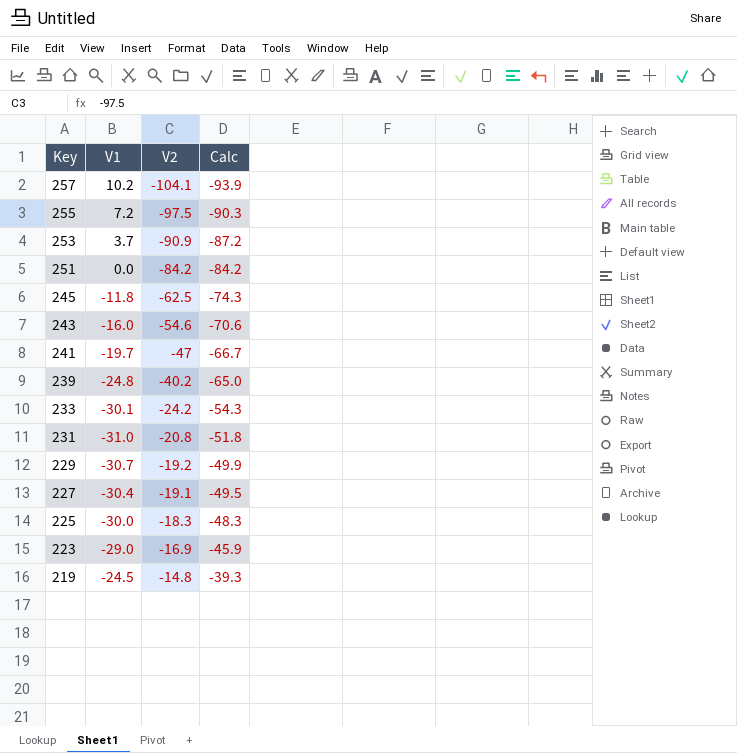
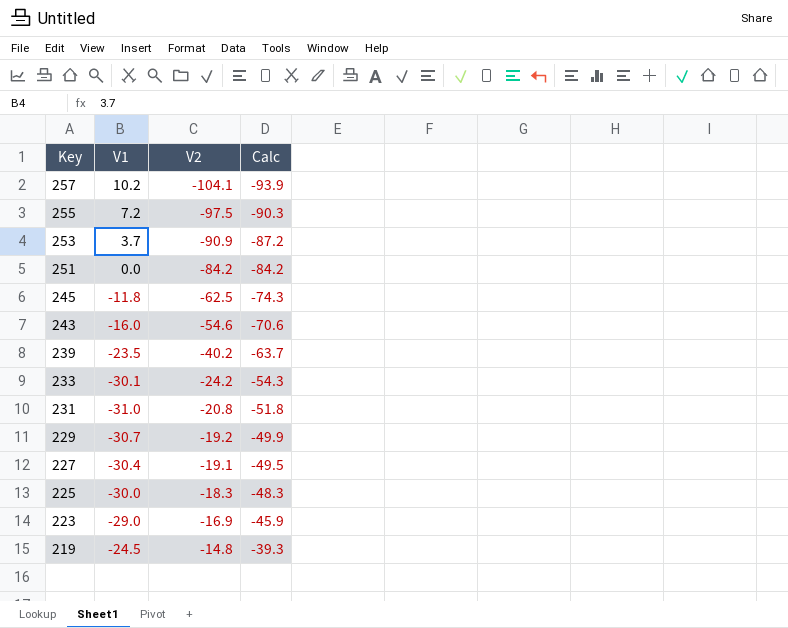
row 241: -19.7 | -47 | -66.7 -> none
239 | V1: -24.8 -> -23.5
239 | Calc: -65.0 -> -63.7

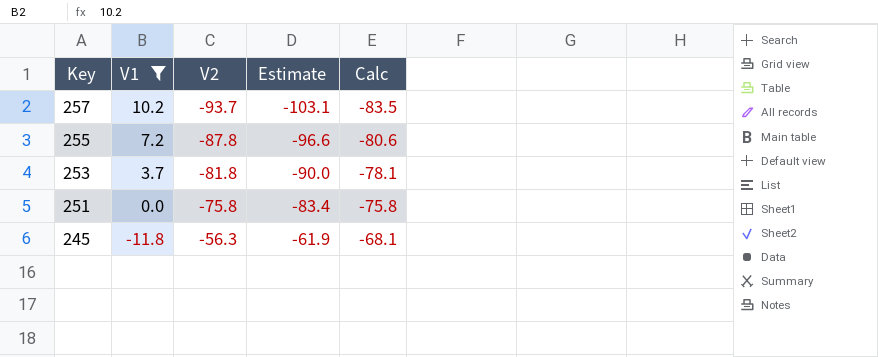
filter: none -> V1 >= -11.8
column Estimate | formula: none -> [V2] * 1.1
257 | V2: -104.1 -> -93.7
257 | Calc: -93.9 -> -83.5
255 | V2: -97.5 -> -87.8
255 | Calc: -90.3 -> -80.6
253 | V2: -90.9 -> -81.8
253 | Calc: -87.2 -> -78.1
251 | V2: -84.2 -> -75.8
251 | Calc: -84.2 -> -75.8
245 | V2: -62.5 -> -56.3
245 | Calc: -74.3 -> -68.1

